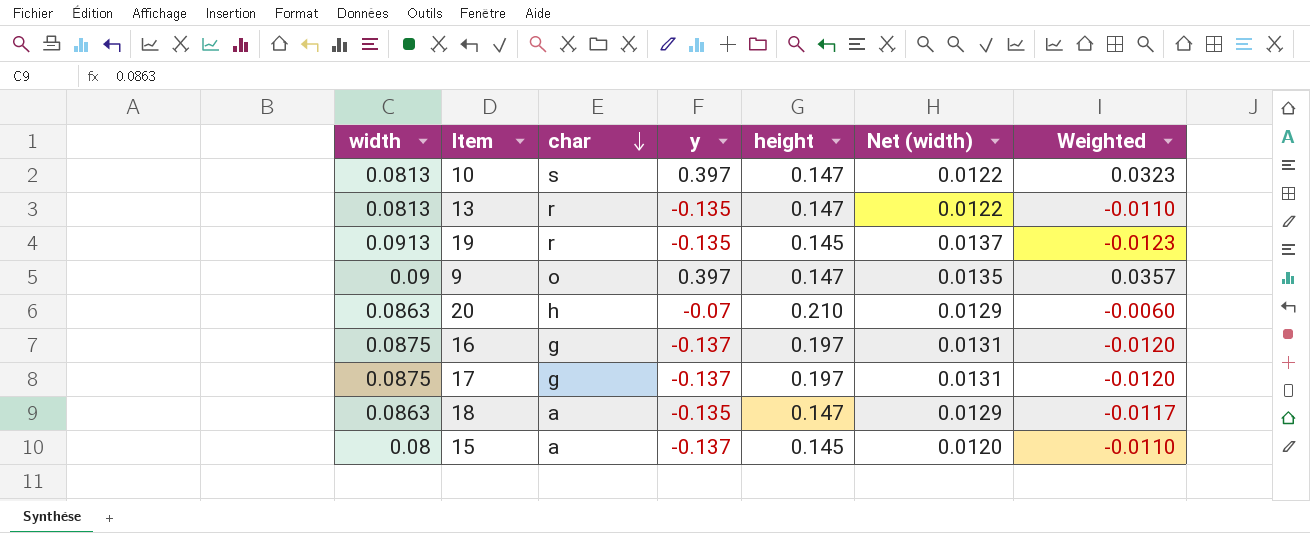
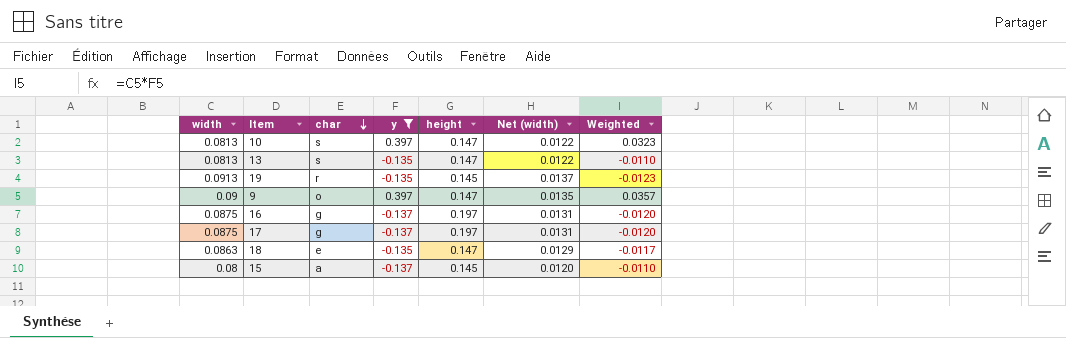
filter: none -> y != -0.07
13 | char: r -> s
18 | char: a -> e

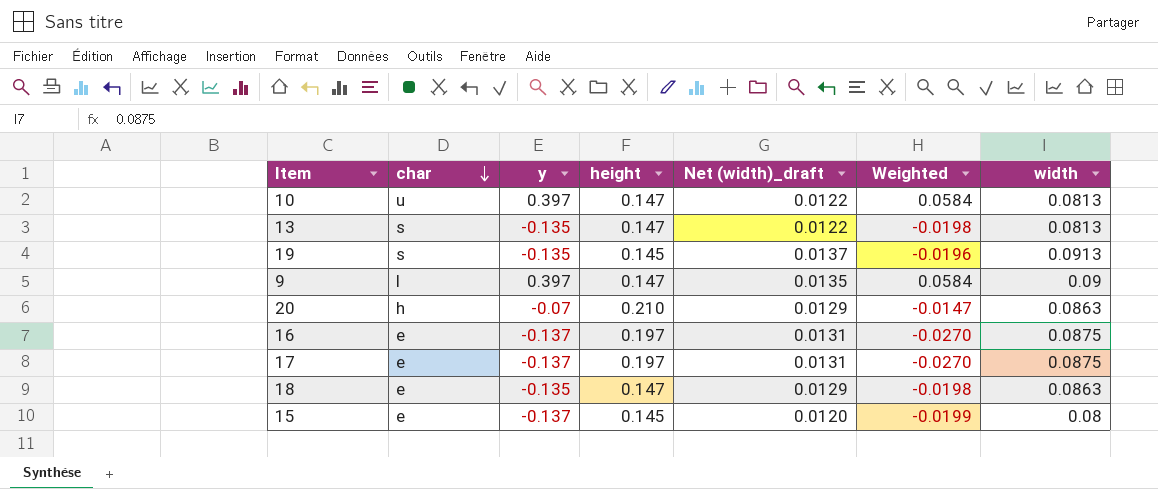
filter: y != -0.07 -> none
column name: Net (width) -> Net (width)_draft
column Weighted | formula: [width] * [y] -> [y] * [height]
column width | position: 1 -> 7
10 | char: s -> u
19 | char: r -> s
9 | char: o -> l
16 | char: g -> e
17 | char: g -> e
15 | char: a -> e

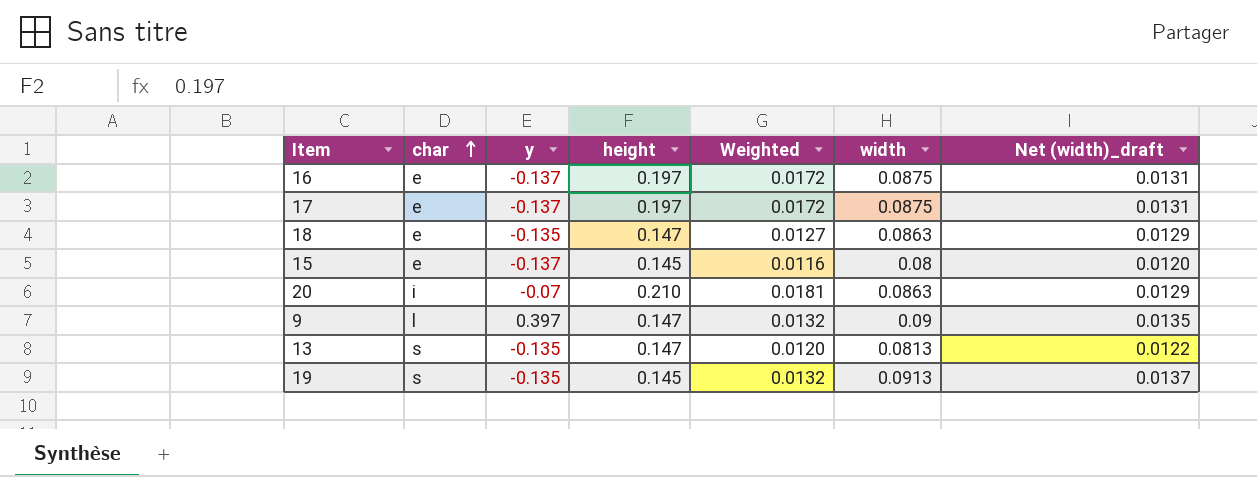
row order: char descending -> char ascending
column Weighted | formula: [y] * [height] -> [height] * [width]
column Net (width)_draft | position: 5 -> 7
row 10: u | 0.397 | 0.147 | 0.0122 | 0.0584 | 0.0813 -> none
20 | char: h -> i

